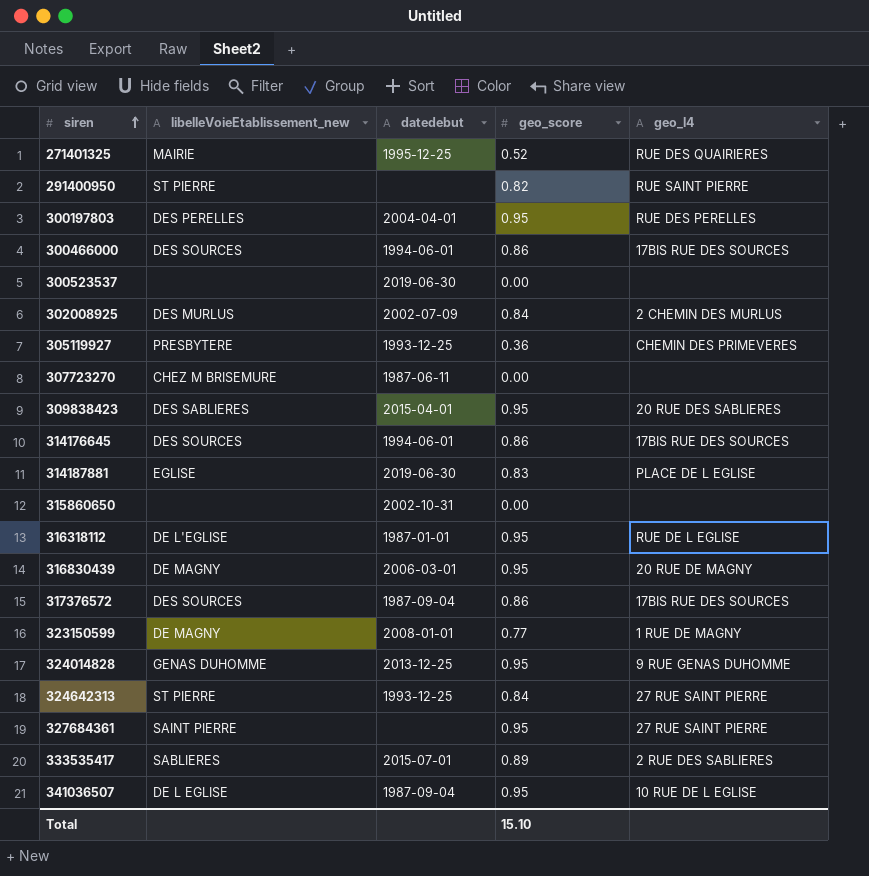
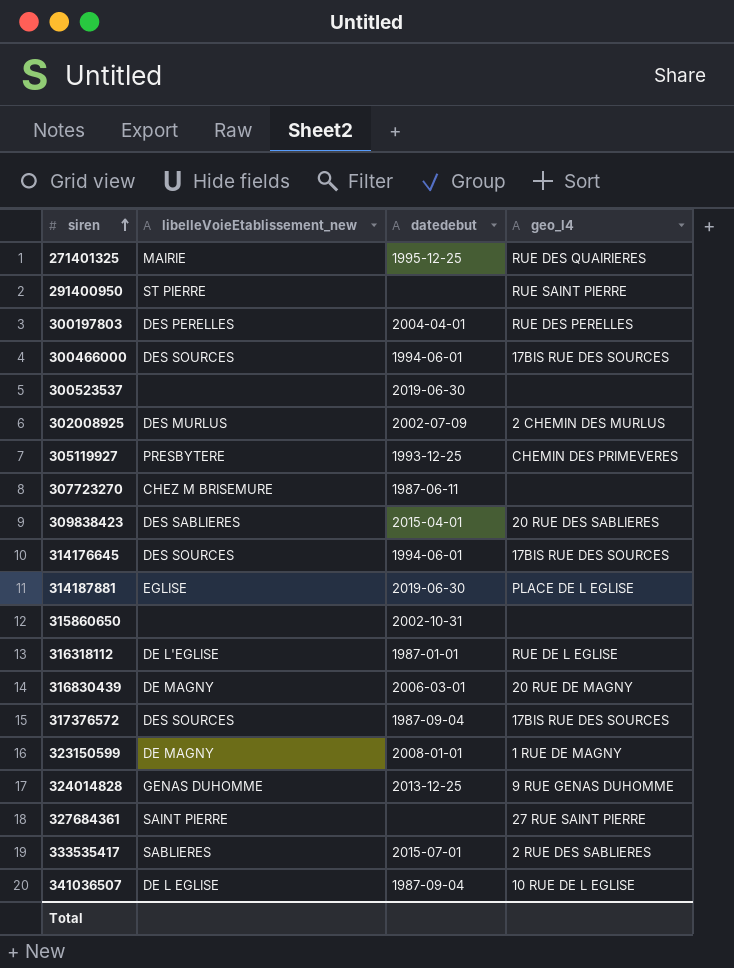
column geo_score | position: 4 -> none
row 324642313: ST PIERRE | 1993-12-25 | 0.84 | 27 RUE SAINT PIERRE -> none

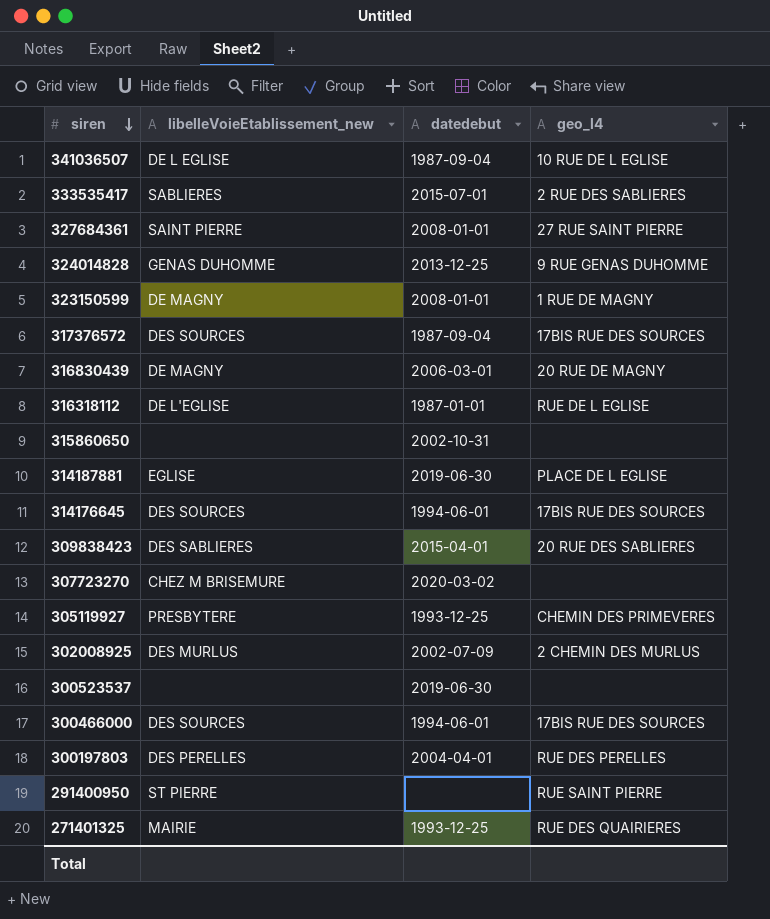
row order: siren ascending -> siren descending
327684361 | datedebut: none -> 2008-01-01
307723270 | datedebut: 1987-06-11 -> 2020-03-02
271401325 | datedebut: 1995-12-25 -> 1993-12-25

